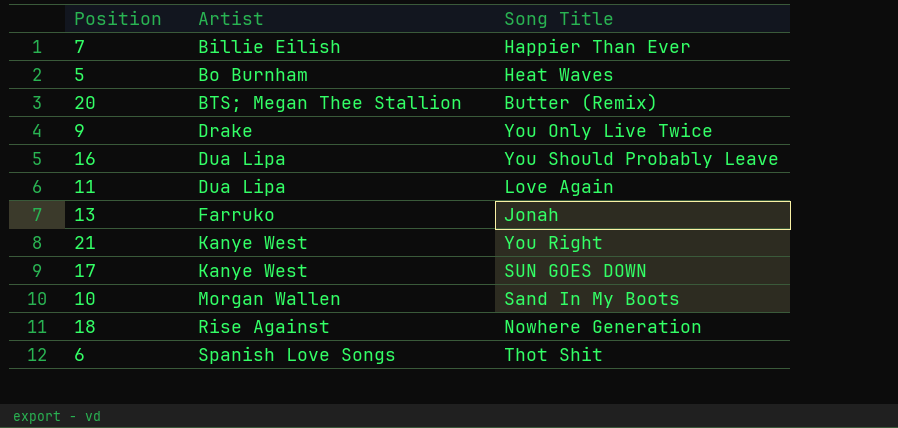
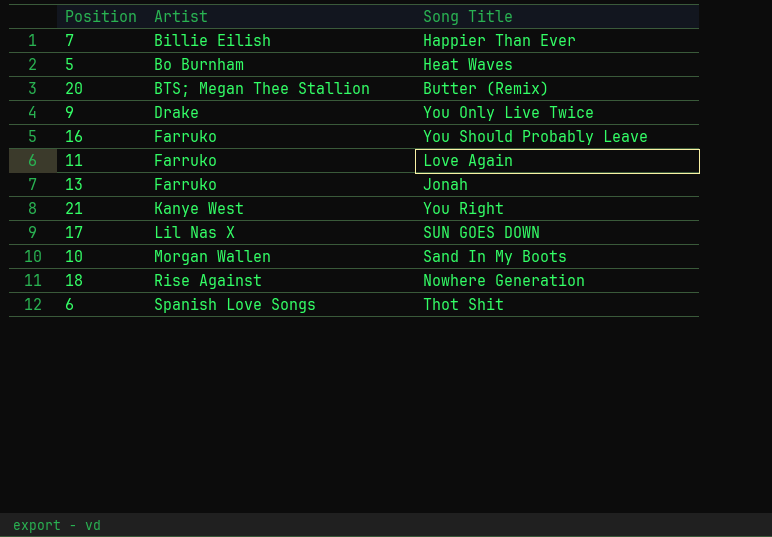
16 | Artist: Dua Lipa -> Farruko
11 | Artist: Dua Lipa -> Farruko
17 | Artist: Kanye West -> Lil Nas X

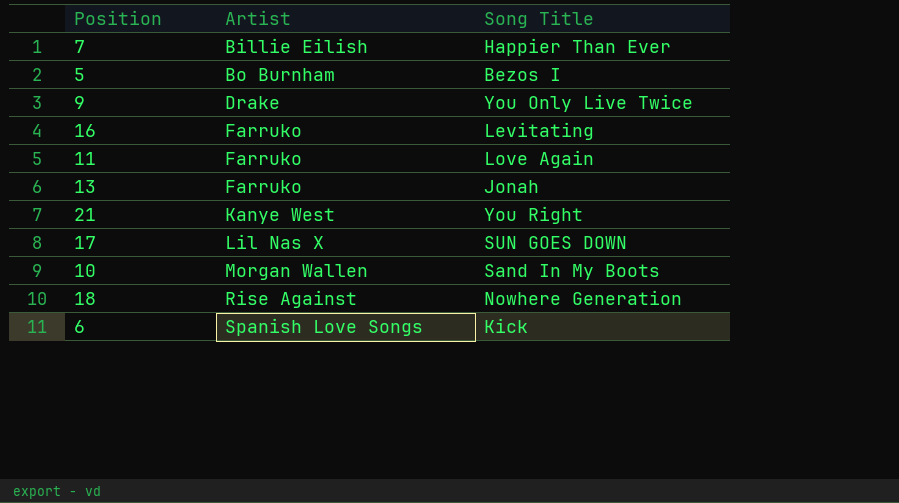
row 20: BTS; Megan Thee Stallion | Butter (Remix) -> none
5 | Song Title: Heat Waves -> Bezos I
16 | Song Title: You Should Probably Leave -> Levitating
6 | Song Title: Thot Shit -> Kick

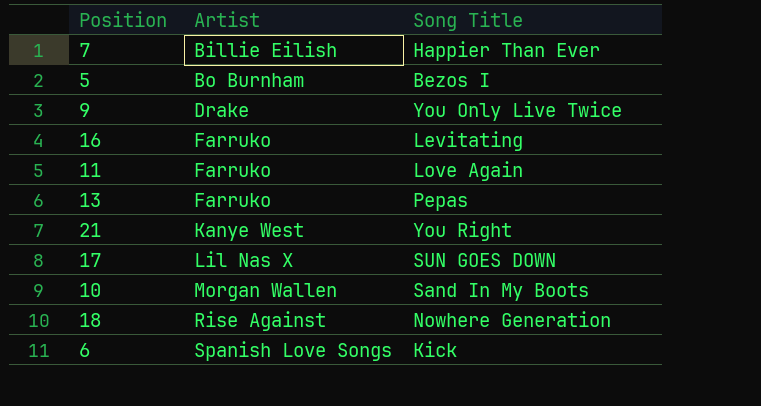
13 | Song Title: Jonah -> Pepas

